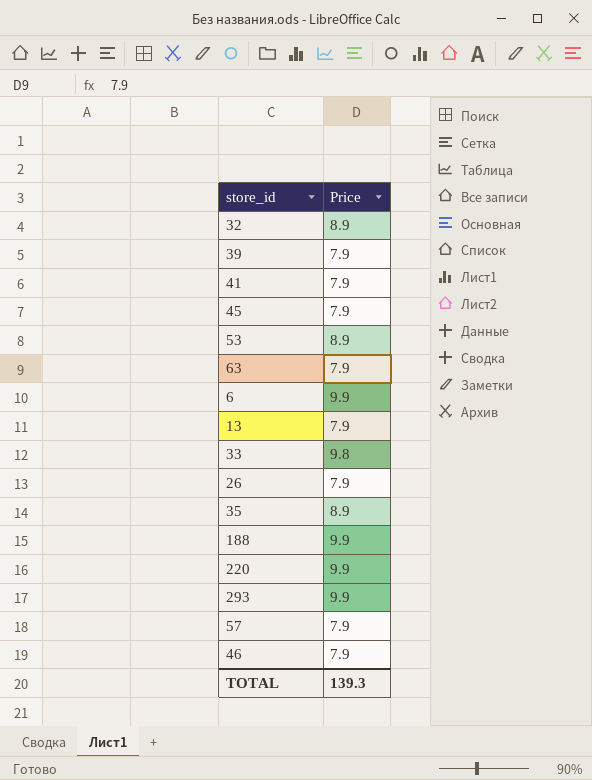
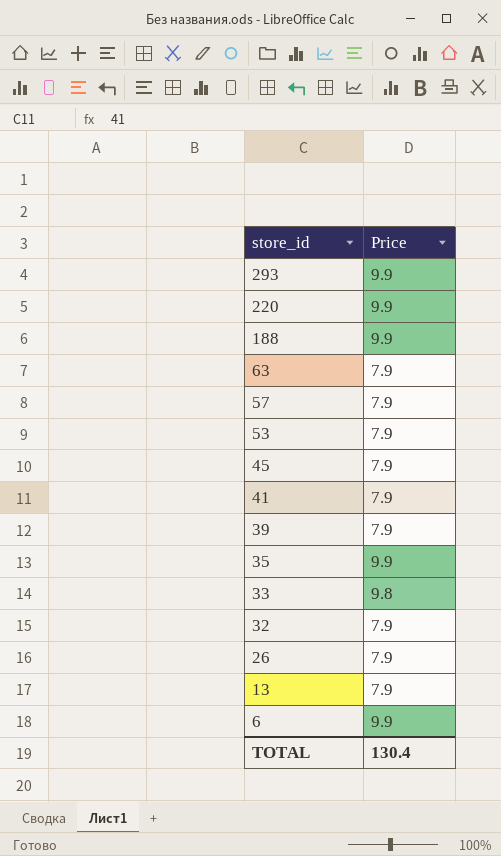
row order: none -> store_id descending
row 46: 7.9 -> none
53 | Price: 8.9 -> 7.9
35 | Price: 8.9 -> 9.9
32 | Price: 8.9 -> 7.9
TOTAL | Price: 139.3 -> 130.4

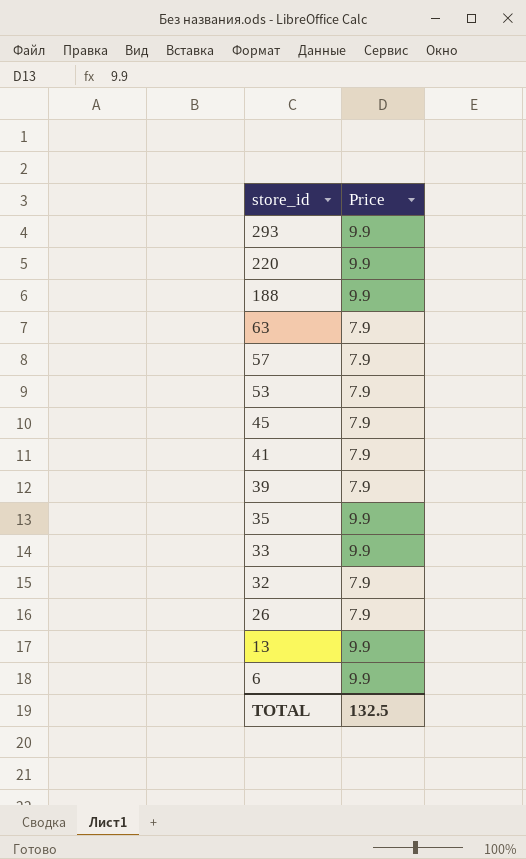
33 | Price: 9.8 -> 9.9
13 | Price: 7.9 -> 9.9
TOTAL | Price: 130.4 -> 132.5

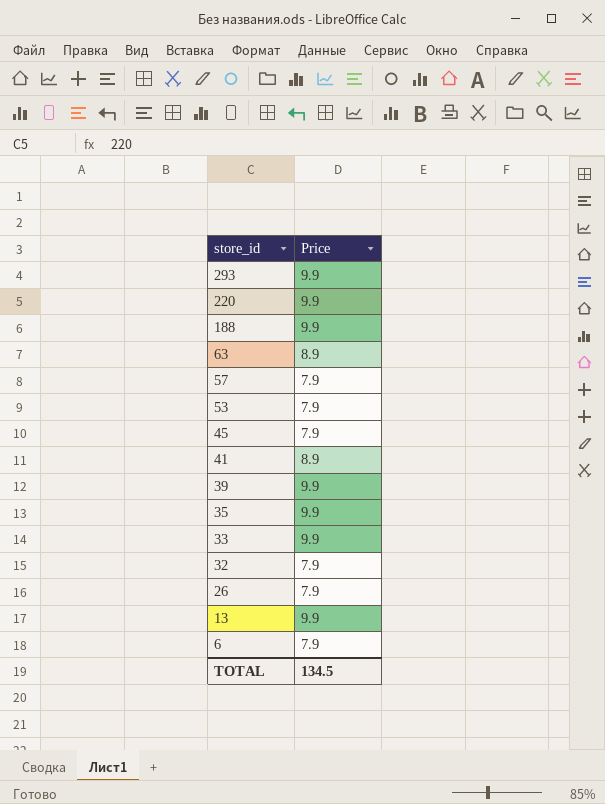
63 | Price: 7.9 -> 8.9
41 | Price: 7.9 -> 8.9
39 | Price: 7.9 -> 9.9
6 | Price: 9.9 -> 7.9
TOTAL | Price: 132.5 -> 134.5

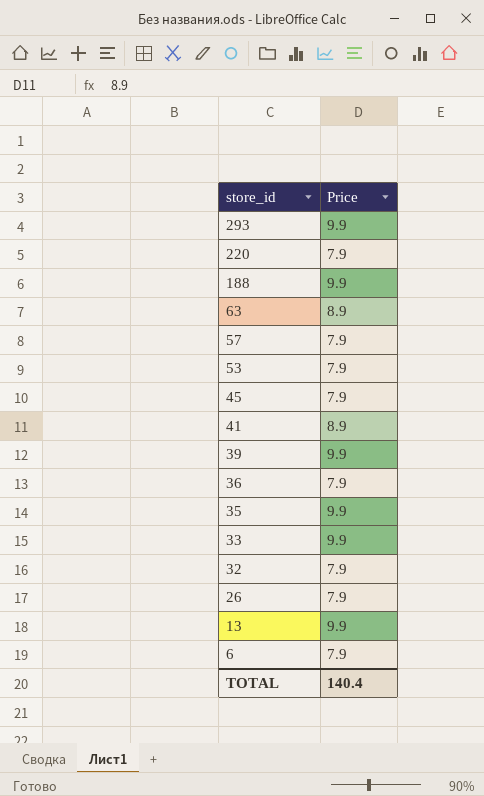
220 | Price: 9.9 -> 7.9
row 36: none -> 7.9
TOTAL | Price: 134.5 -> 140.4

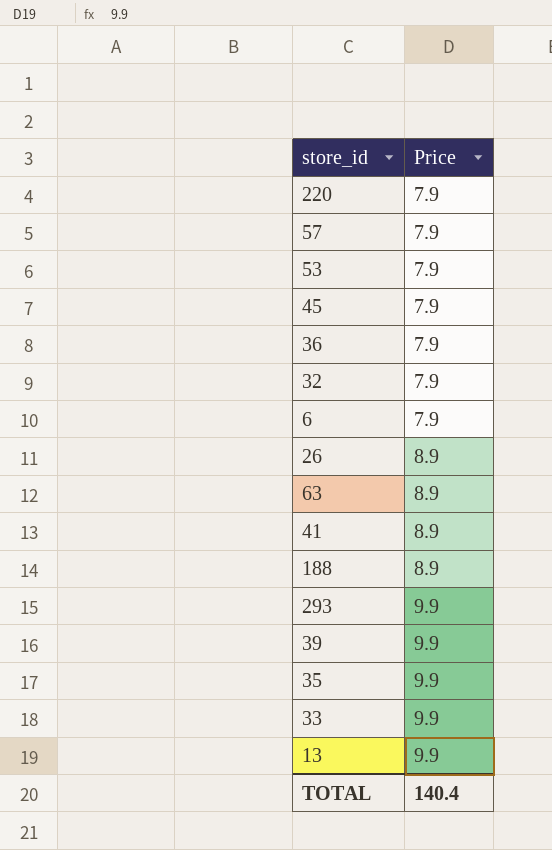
row order: store_id descending -> Price ascending
26 | Price: 7.9 -> 8.9
188 | Price: 9.9 -> 8.9

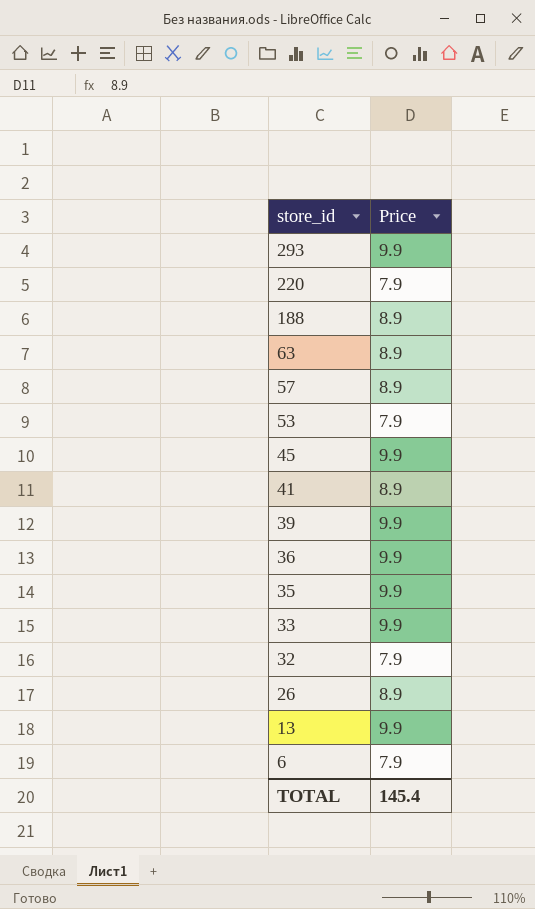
row order: Price ascending -> store_id descending
57 | Price: 7.9 -> 8.9
45 | Price: 7.9 -> 9.9
36 | Price: 7.9 -> 9.9
TOTAL | Price: 140.4 -> 145.4

